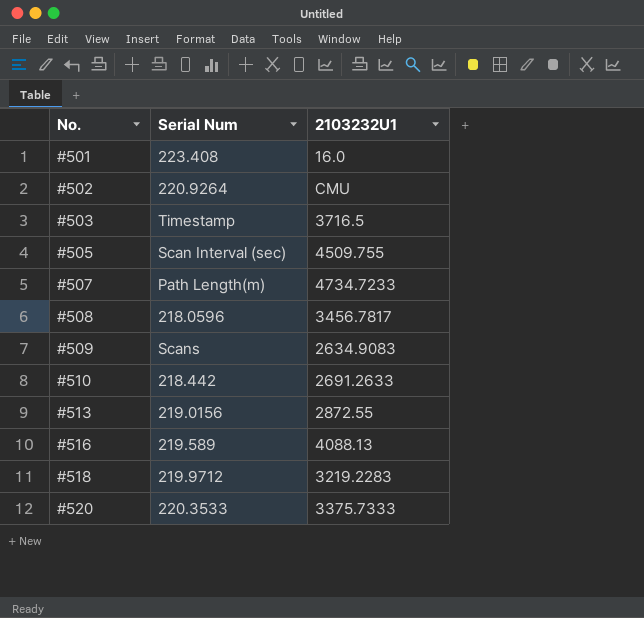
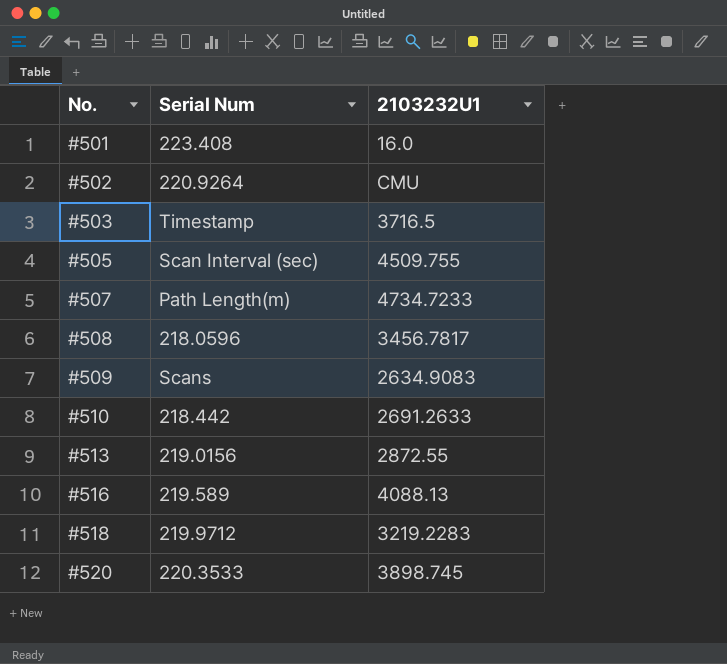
#520 | 2103232U1: 3375.7333 -> 3898.745

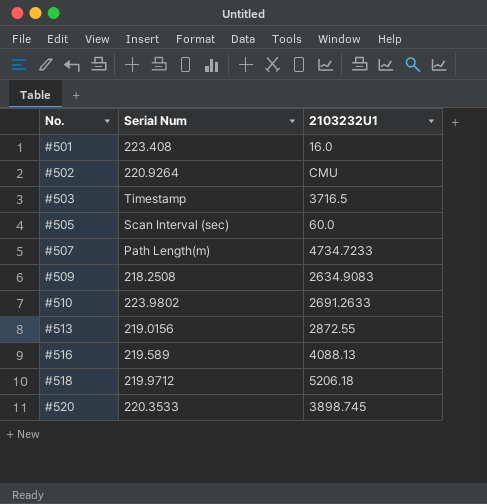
row #508: 218.0596 | 3456.7817 -> none
#505 | 2103232U1: 4509.755 -> 60.0
#509 | Serial Num: Scans -> 218.2508
#510 | Serial Num: 218.442 -> 223.9802
#518 | 2103232U1: 3219.2283 -> 5206.18

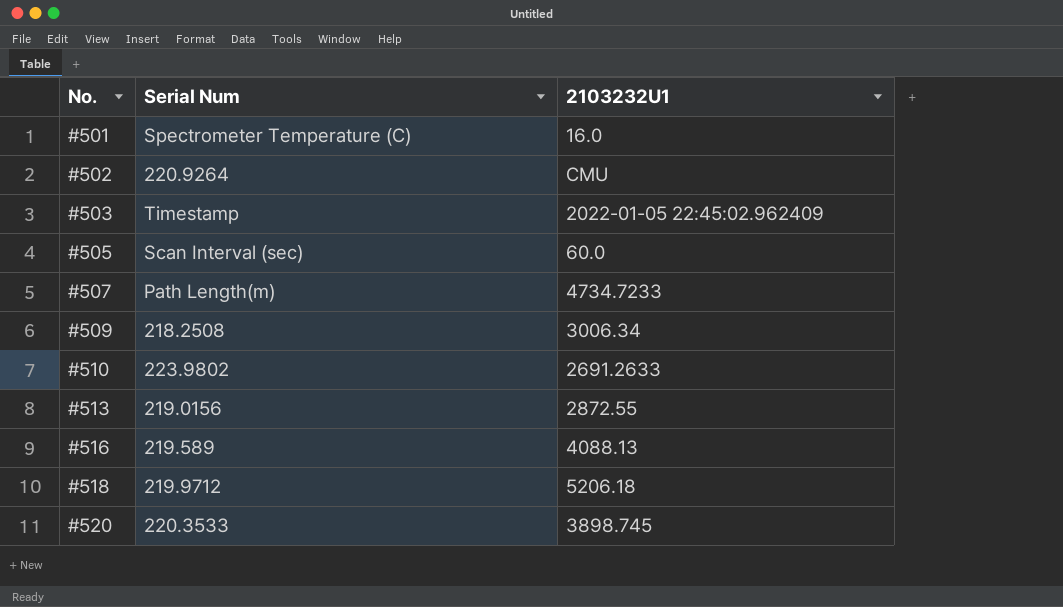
#501 | Serial Num: 223.408 -> Spectrometer Temperature (C)
#503 | 2103232U1: 3716.5 -> 2022-01-05 22:45:02.962409
#509 | 2103232U1: 2634.9083 -> 3006.34

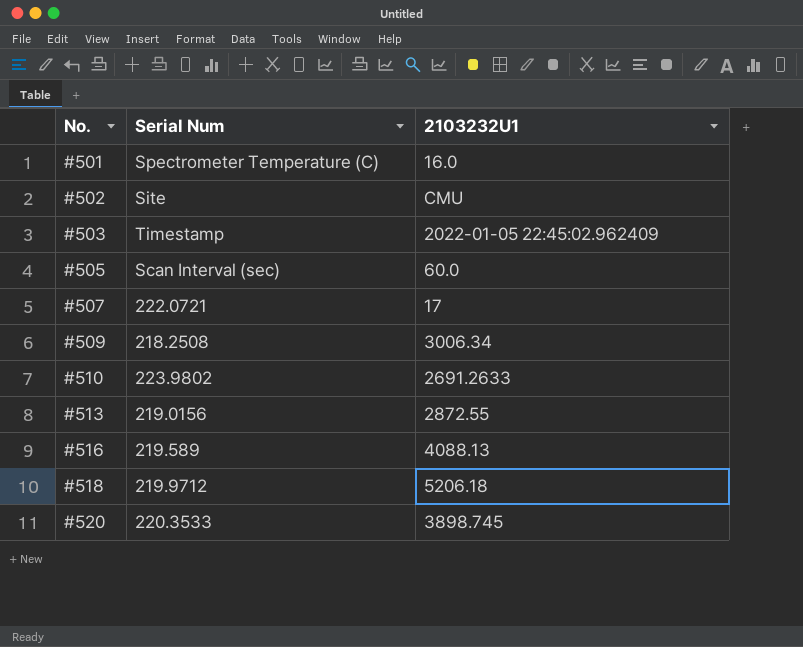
#502 | Serial Num: 220.9264 -> Site
#507 | Serial Num: Path Length(m) -> 222.0721
#507 | 2103232U1: 4734.7233 -> 17

